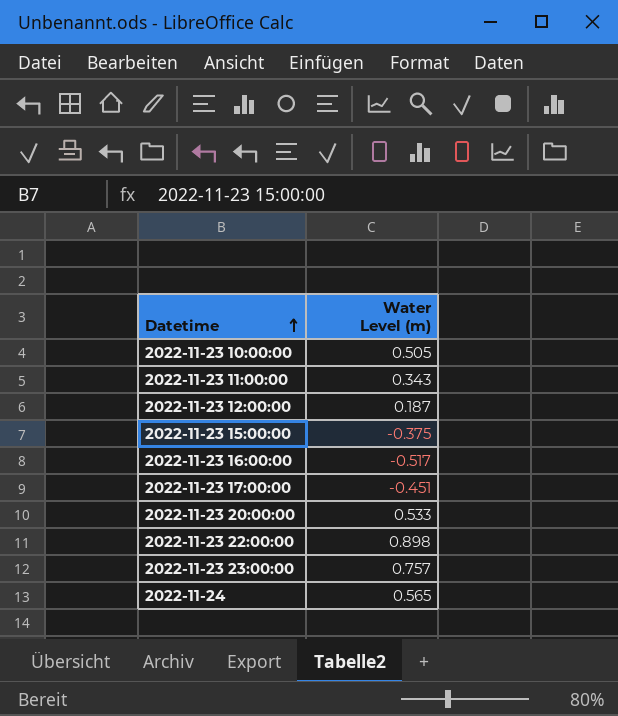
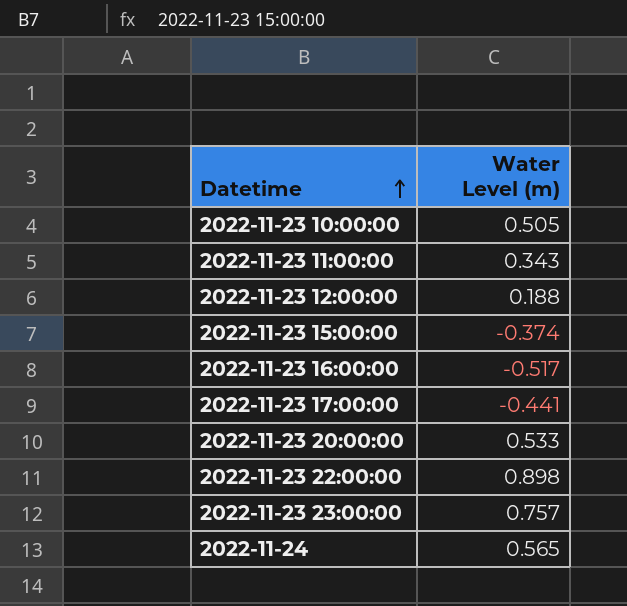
2022-11-23 12:00:00 | Water Level (m): 0.187 -> 0.188
2022-11-23 15:00:00 | Water Level (m): -0.375 -> -0.374
2022-11-23 17:00:00 | Water Level (m): -0.451 -> -0.441

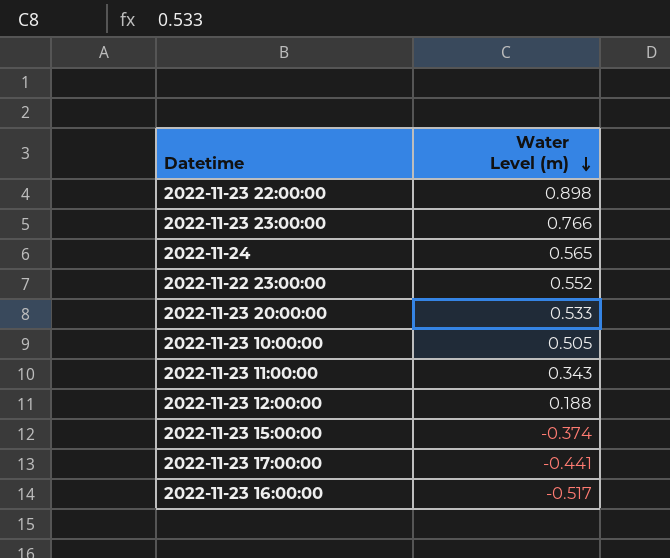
row order: Datetime ascending -> Water Level (m) descending
2022-11-23 23:00:00 | Water Level (m): 0.757 -> 0.766
row 2022-11-22 23:00:00: none -> 0.552

